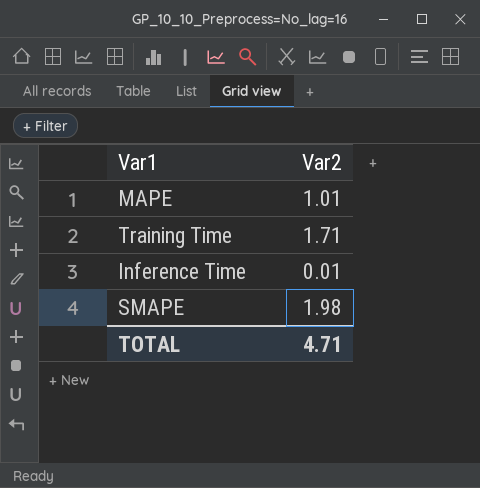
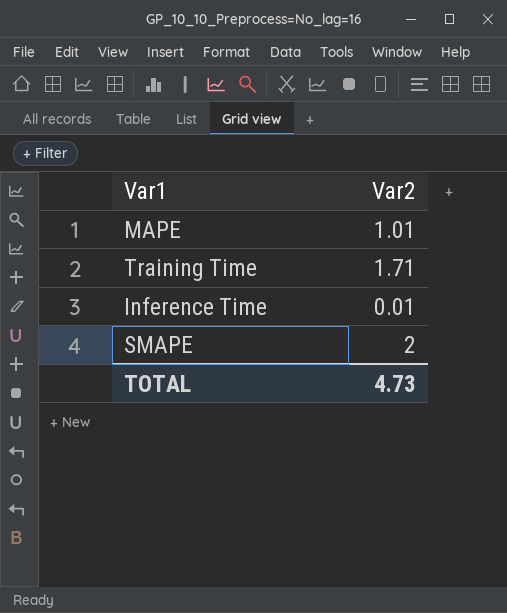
SMAPE | Var2: 1.98 -> 2
TOTAL | Var2: 4.71 -> 4.73

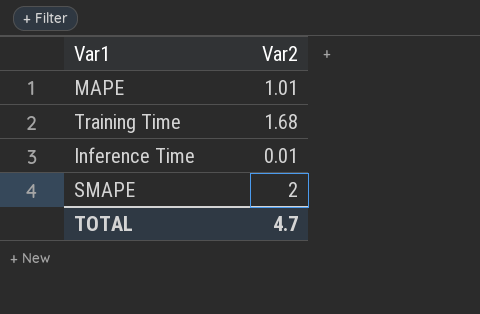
Training Time | Var2: 1.71 -> 1.68
TOTAL | Var2: 4.73 -> 4.7

